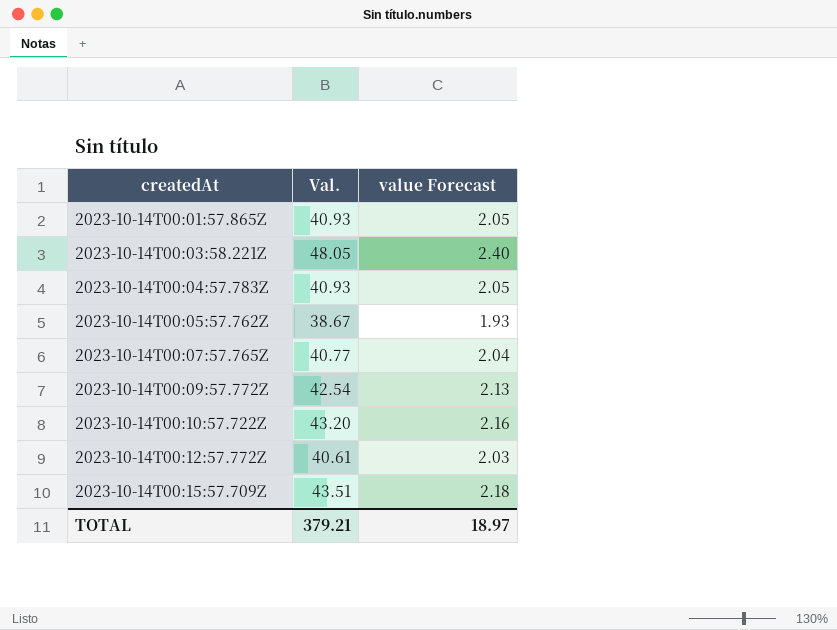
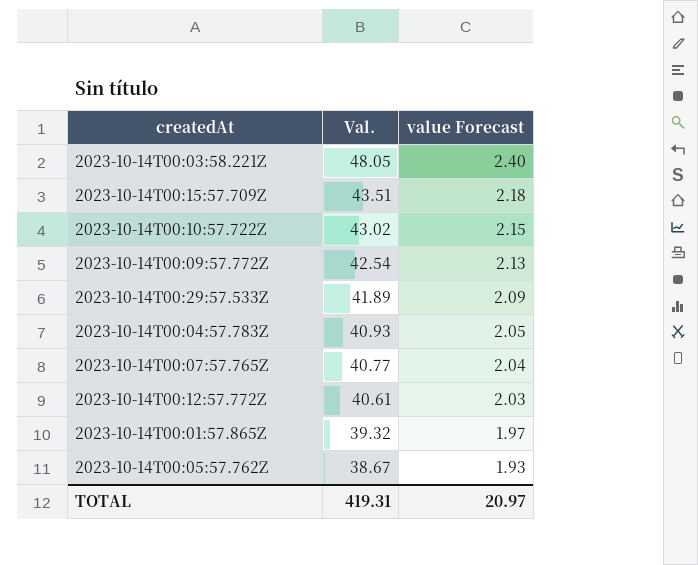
row order: createdAt ascending -> Val. descending
2023-10-14T00:10:57.722Z | Val.: 43.20 -> 43.02
2023-10-14T00:10:57.722Z | value Forecast: 2.16 -> 2.15
row 2023-10-14T00:29:57.533Z: none -> 41.89 | 2.09
2023-10-14T00:01:57.865Z | Val.: 40.93 -> 39.32
2023-10-14T00:01:57.865Z | value Forecast: 2.05 -> 1.97
TOTAL | Val.: 379.21 -> 419.31
TOTAL | value Forecast: 18.97 -> 20.97

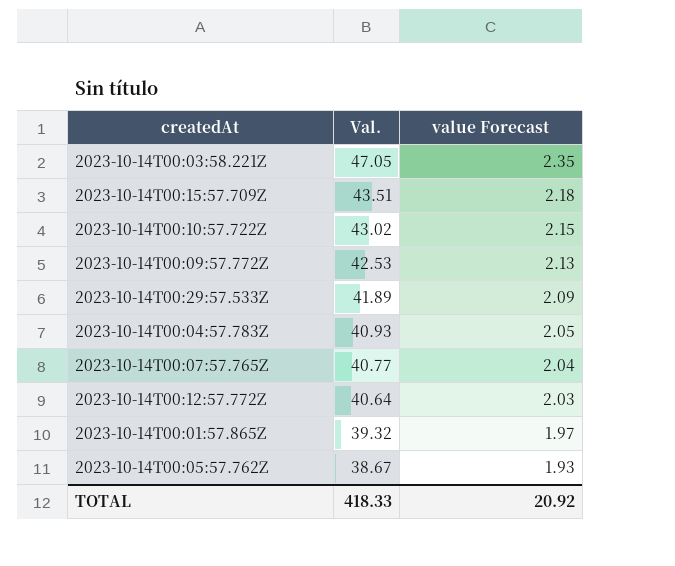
2023-10-14T00:03:58.221Z | Val.: 48.05 -> 47.05
2023-10-14T00:03:58.221Z | value Forecast: 2.40 -> 2.35
2023-10-14T00:09:57.772Z | Val.: 42.54 -> 42.53
2023-10-14T00:12:57.772Z | Val.: 40.61 -> 40.64
TOTAL | Val.: 419.31 -> 418.33
TOTAL | value Forecast: 20.97 -> 20.92

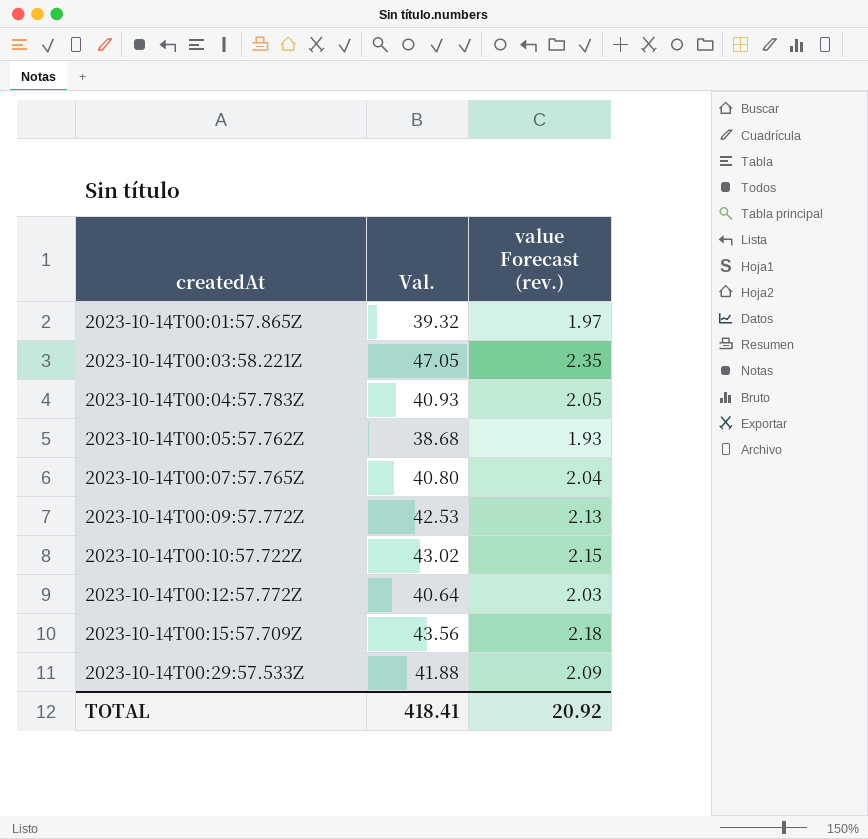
row order: Val. descending -> createdAt ascending
column name: value Forecast -> value Forecast (rev.)
2023-10-14T00:05:57.762Z | Val.: 38.67 -> 38.68
2023-10-14T00:07:57.765Z | Val.: 40.77 -> 40.80
2023-10-14T00:15:57.709Z | Val.: 43.51 -> 43.56
2023-10-14T00:29:57.533Z | Val.: 41.89 -> 41.88
TOTAL | Val.: 418.33 -> 418.41

